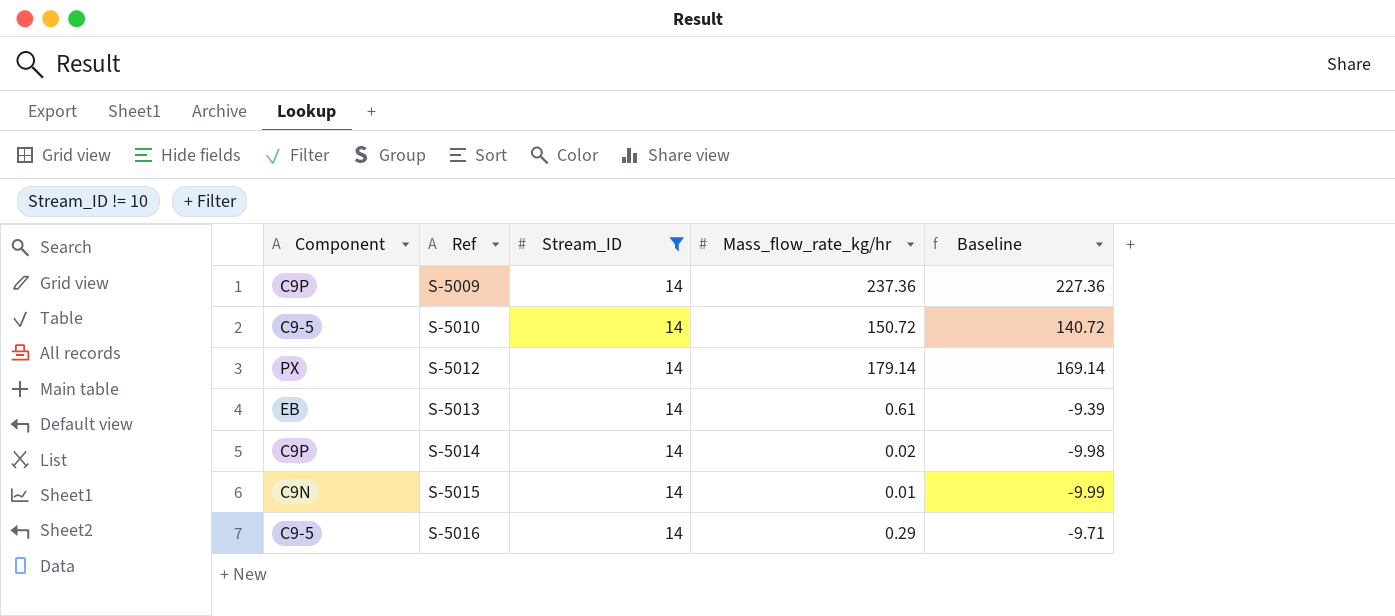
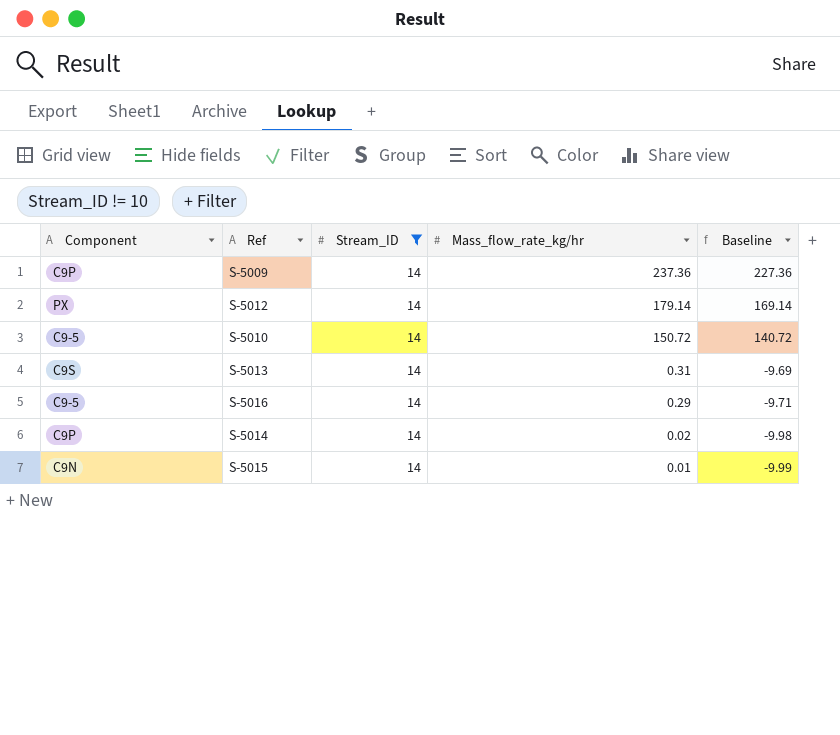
row order: Ref ascending -> Mass_flow_rate_kg/hr descending
S-5013 | Component: EB -> C9S
S-5013 | Mass_flow_rate_kg/hr: 0.61 -> 0.31
S-5013 | Baseline: -9.39 -> -9.69

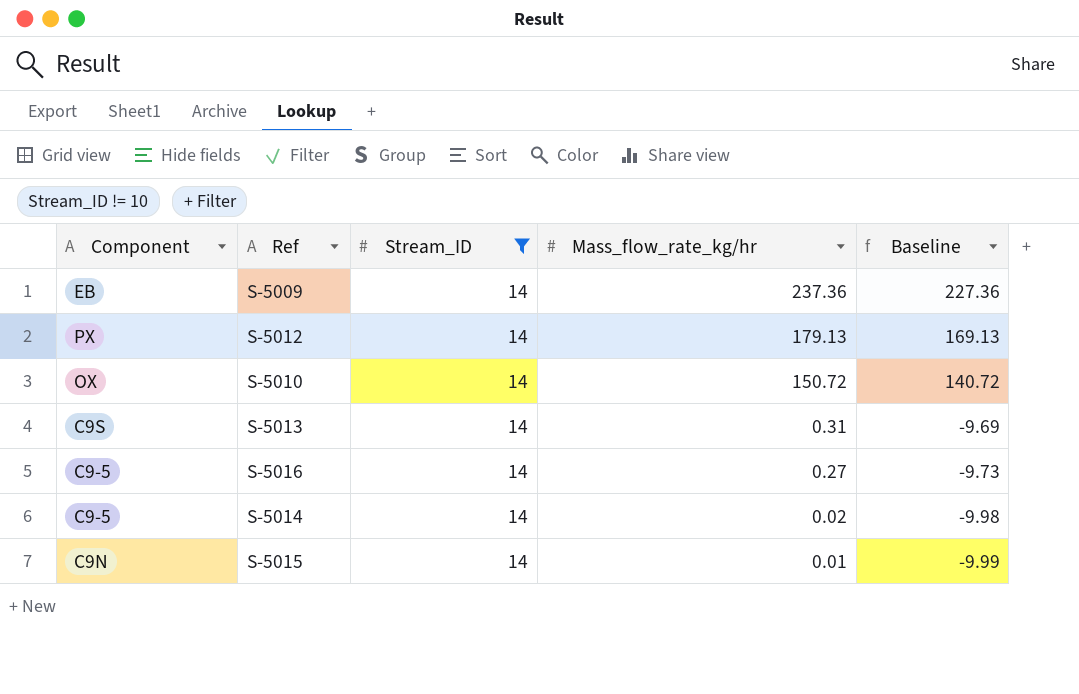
S-5009 | Component: C9P -> EB
S-5012 | Mass_flow_rate_kg/hr: 179.14 -> 179.13
S-5012 | Baseline: 169.14 -> 169.13
S-5010 | Component: C9-5 -> OX
S-5016 | Mass_flow_rate_kg/hr: 0.29 -> 0.27
S-5016 | Baseline: -9.71 -> -9.73
S-5014 | Component: C9P -> C9-5

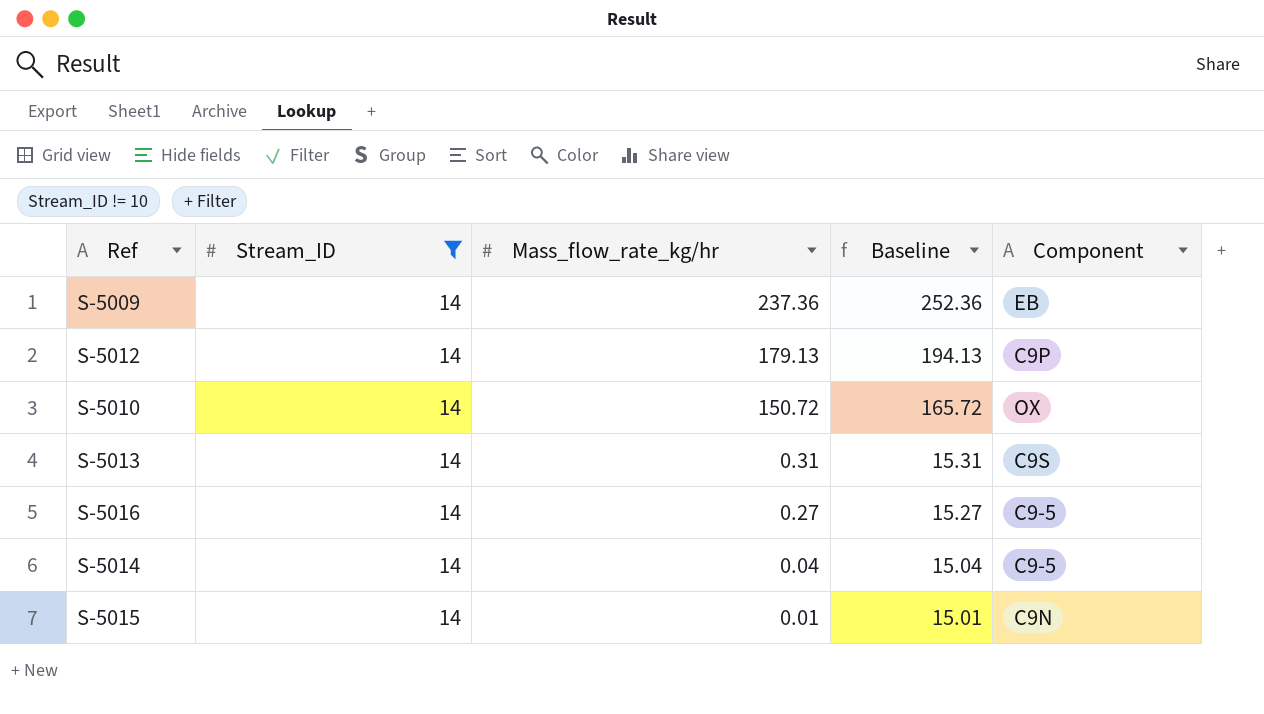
column Baseline | formula: [Mass_flow_rate_kg/hr] - 10 -> [Mass_flow_rate_kg/hr] + 15
column Component | position: 1 -> 5
S-5012 | Component: PX -> C9P
S-5014 | Mass_flow_rate_kg/hr: 0.02 -> 0.04

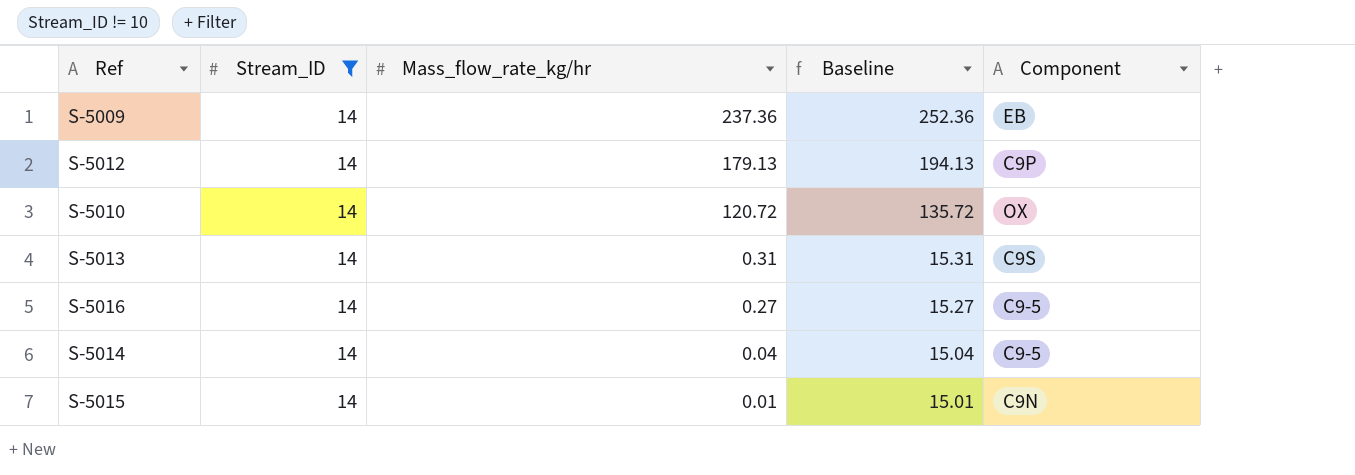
S-5010 | Mass_flow_rate_kg/hr: 150.72 -> 120.72
S-5010 | Baseline: 165.72 -> 135.72

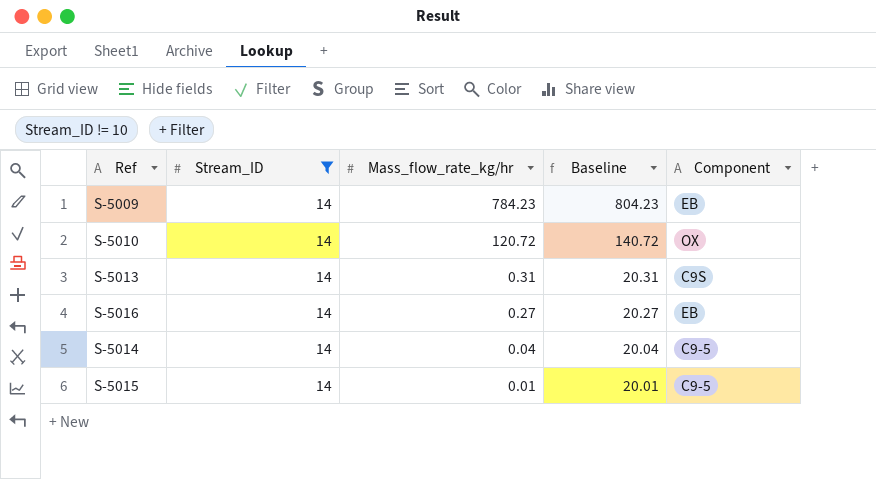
column Baseline | formula: [Mass_flow_rate_kg/hr] + 15 -> [Mass_flow_rate_kg/hr] + 20
row S-5012: 14 | 179.13 | 194.13 | C9P -> none
S-5009 | Mass_flow_rate_kg/hr: 237.36 -> 784.23
S-5016 | Component: C9-5 -> EB
S-5015 | Component: C9N -> C9-5

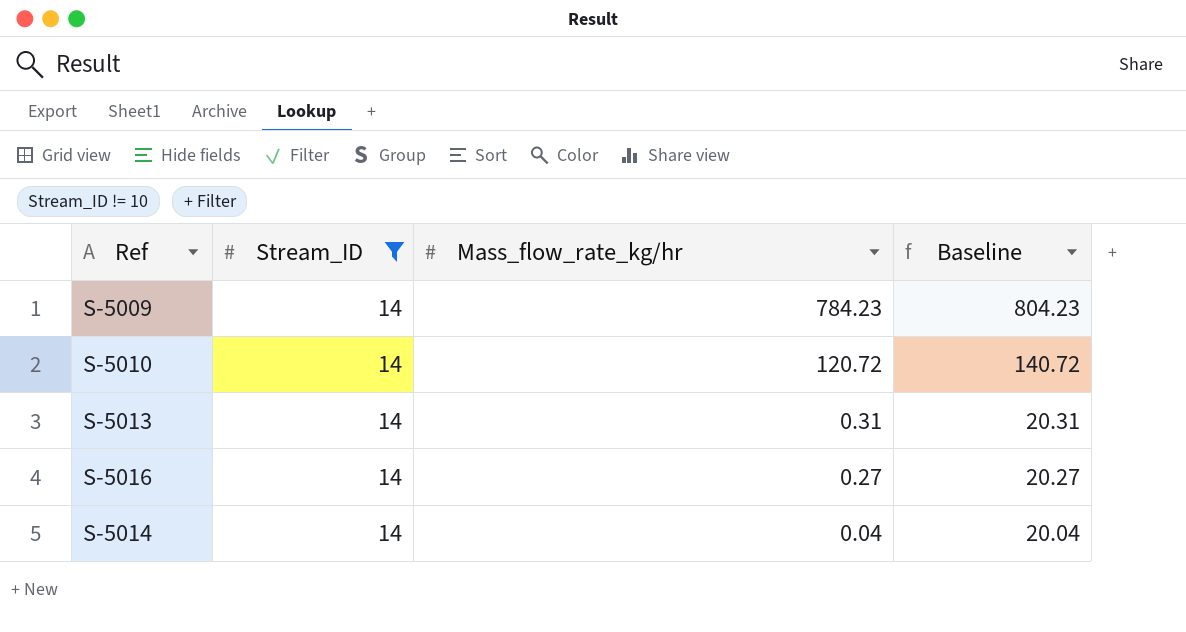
column Component | position: 5 -> none
row S-5015: 14 | 0.01 | 20.01 | C9-5 -> none

